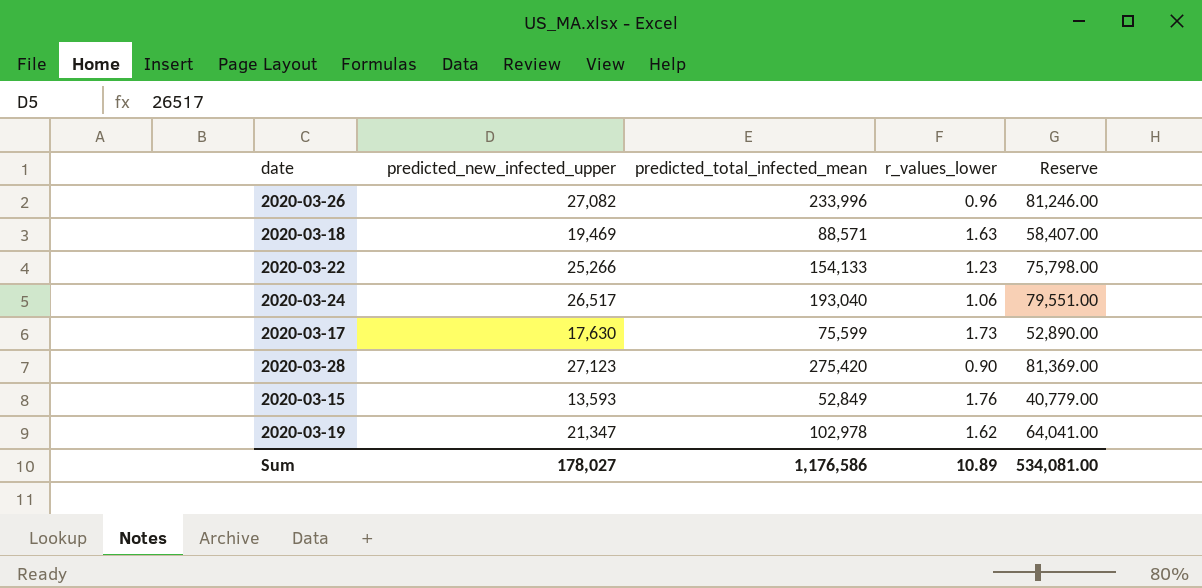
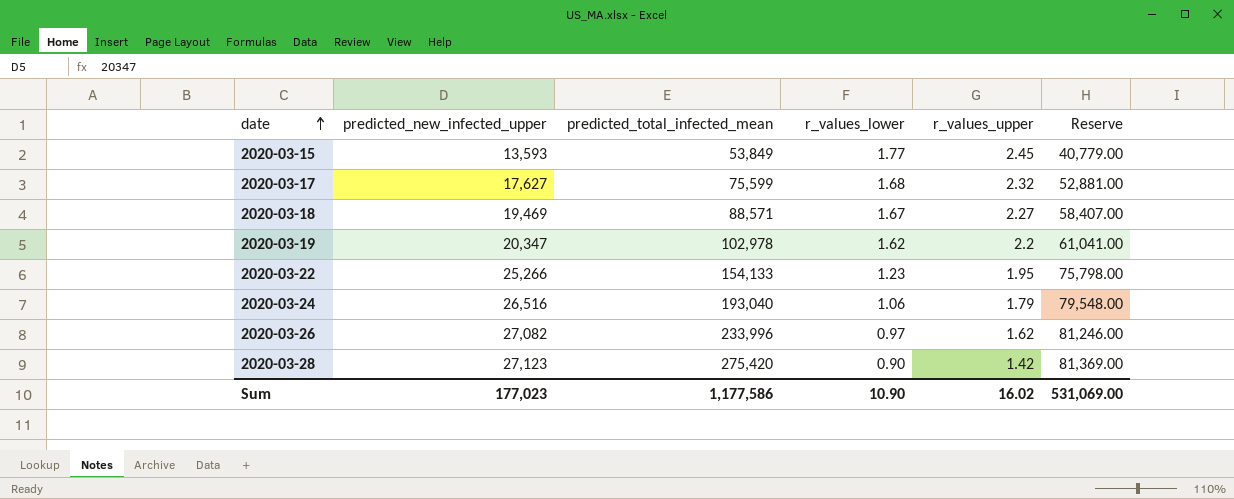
row order: none -> date ascending
column r_values_upper | position: none -> 5
2020-03-15 | predicted_total_infected_mean: 52,849 -> 53,849
2020-03-15 | r_values_lower: 1.76 -> 1.77
2020-03-17 | predicted_new_infected_upper: 17,630 -> 17,627
2020-03-17 | r_values_lower: 1.73 -> 1.68
2020-03-17 | Reserve: 52,890.00 -> 52,881.00
2020-03-18 | r_values_lower: 1.63 -> 1.67
2020-03-19 | predicted_new_infected_upper: 21,347 -> 20,347
2020-03-19 | Reserve: 64,041.00 -> 61,041.00
2020-03-24 | predicted_new_infected_upper: 26,517 -> 26,516
2020-03-24 | Reserve: 79,551.00 -> 79,548.00
2020-03-26 | r_values_lower: 0.96 -> 0.97
Sum | predicted_new_infected_upper: 178,027 -> 177,023
Sum | predicted_total_infected_mean: 1,176,586 -> 1,177,586
Sum | r_values_lower: 10.89 -> 10.90
Sum | Reserve: 534,081.00 -> 531,069.00

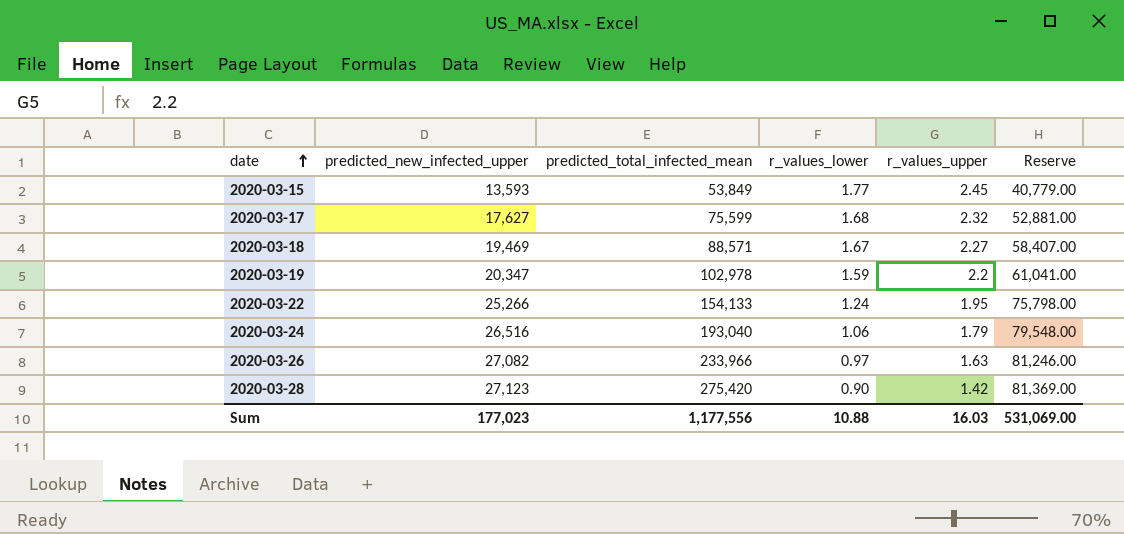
2020-03-19 | r_values_lower: 1.62 -> 1.59
2020-03-22 | r_values_lower: 1.23 -> 1.24
2020-03-26 | predicted_total_infected_mean: 233,996 -> 233,966
2020-03-26 | r_values_upper: 1.62 -> 1.63
Sum | predicted_total_infected_mean: 1,177,586 -> 1,177,556
Sum | r_values_lower: 10.90 -> 10.88
Sum | r_values_upper: 16.02 -> 16.03

